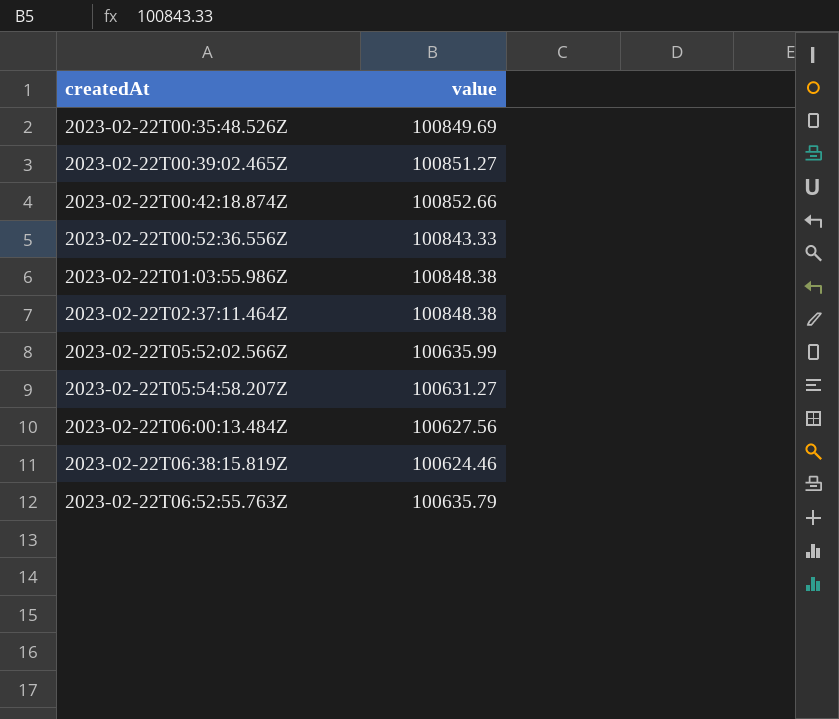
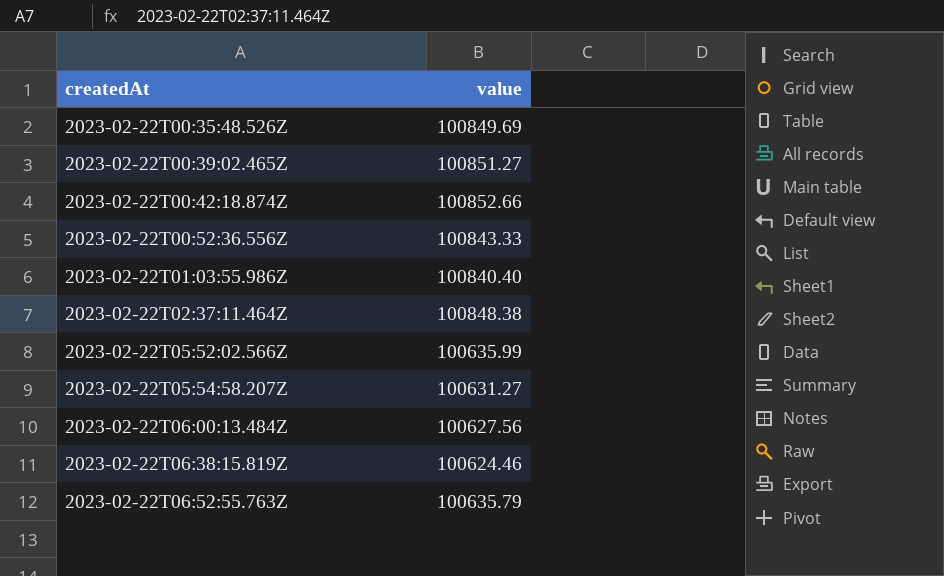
2023-02-22T01:03:55.986Z | value: 100848.38 -> 100840.40

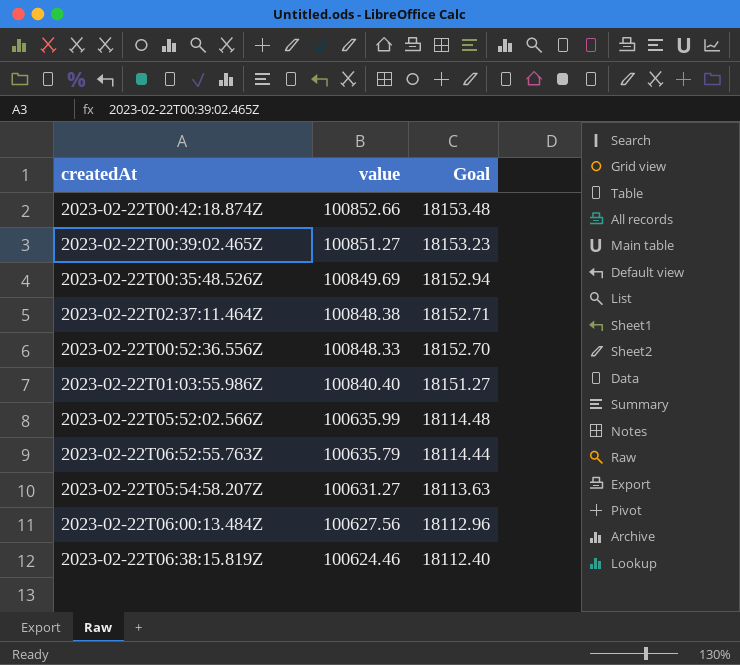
row order: createdAt ascending -> value descending
column Goal | formula: none -> [value] * 0.18
2023-02-22T00:52:36.556Z | value: 100843.33 -> 100848.33

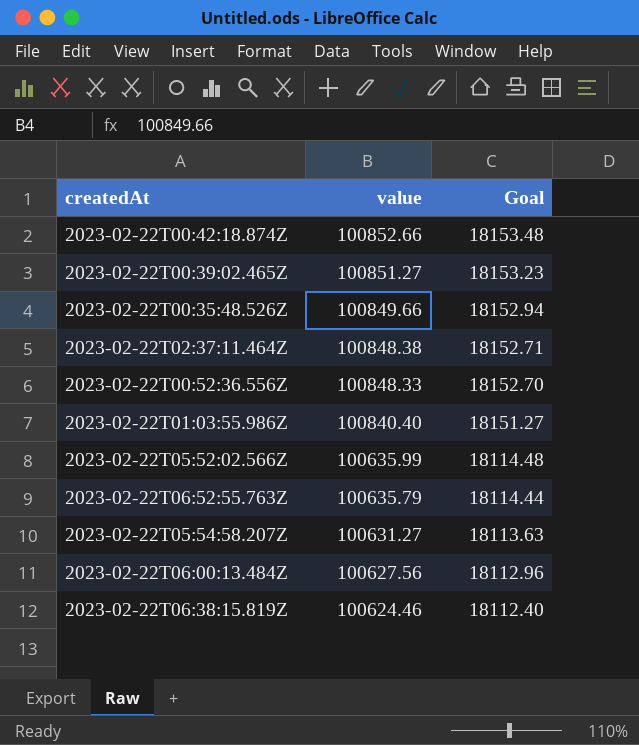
2023-02-22T00:35:48.526Z | value: 100849.69 -> 100849.66

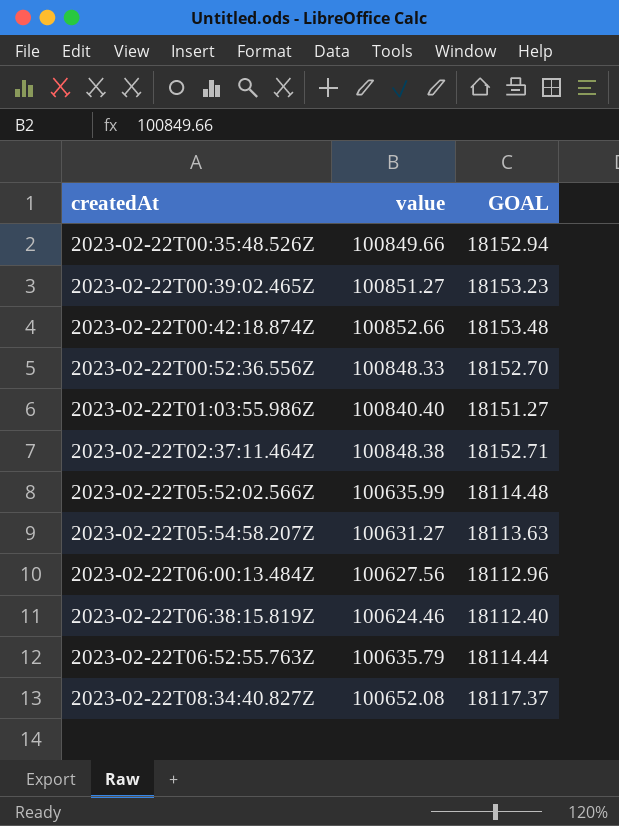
row order: value descending -> createdAt ascending
column name: Goal -> GOAL
row 2023-02-22T08:34:40.827Z: none -> 100652.08 | 18117.37

